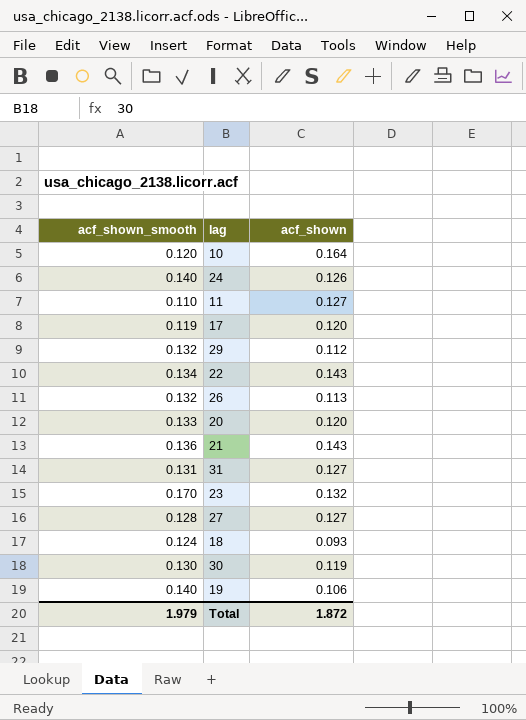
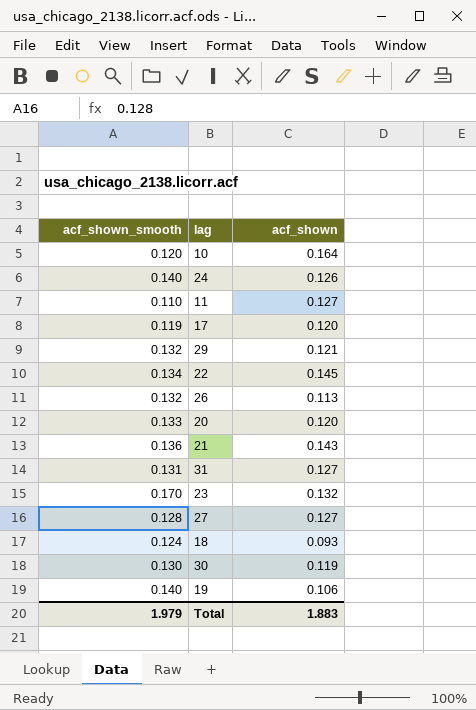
29 | acf_shown: 0.112 -> 0.121
22 | acf_shown: 0.143 -> 0.145
Total | acf_shown: 1.872 -> 1.883

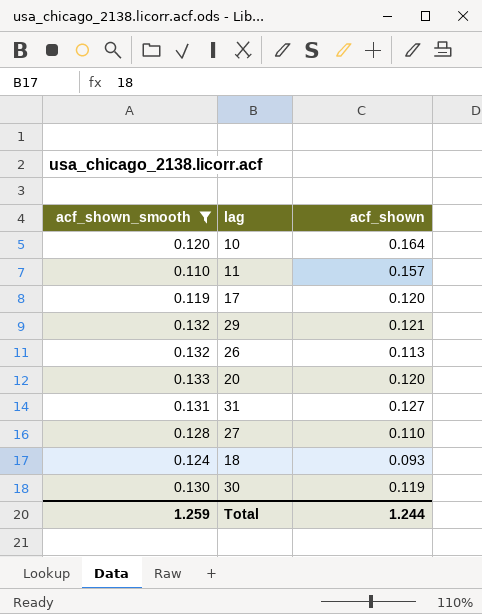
filter: none -> acf_shown_smooth <= 0.133
11 | acf_shown: 0.127 -> 0.157
27 | acf_shown: 0.127 -> 0.110
Total | acf_shown_smooth: 1.979 -> 1.259
Total | acf_shown: 1.883 -> 1.244

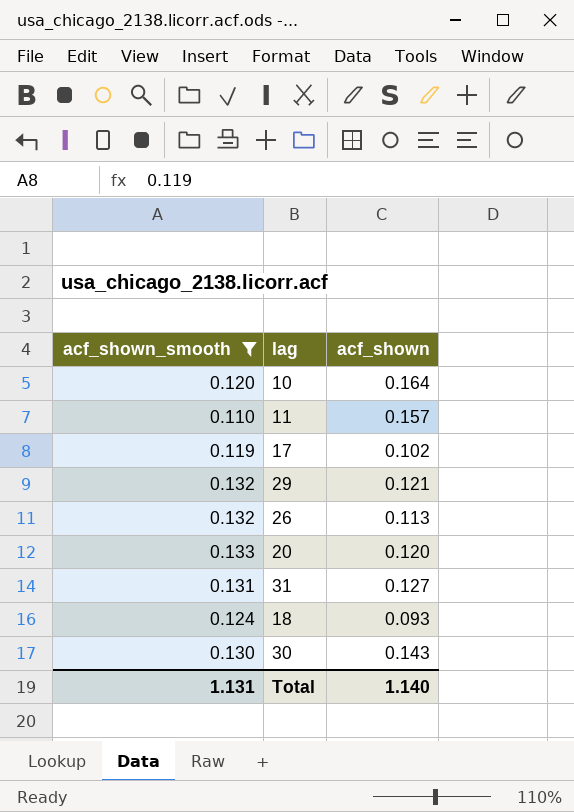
row 27: 0.128 | 0.110 -> none
17 | acf_shown: 0.120 -> 0.102
30 | acf_shown: 0.119 -> 0.143
Total | acf_shown_smooth: 1.259 -> 1.131
Total | acf_shown: 1.244 -> 1.140

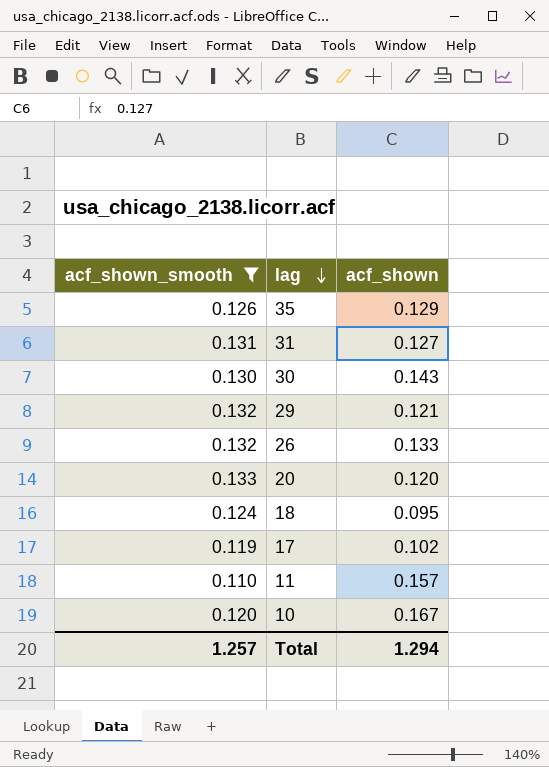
row order: none -> lag descending
row 35: none -> 0.126 | 0.129
26 | acf_shown: 0.113 -> 0.133
18 | acf_shown: 0.093 -> 0.095
10 | acf_shown: 0.164 -> 0.167
Total | acf_shown_smooth: 1.131 -> 1.257
Total | acf_shown: 1.140 -> 1.294

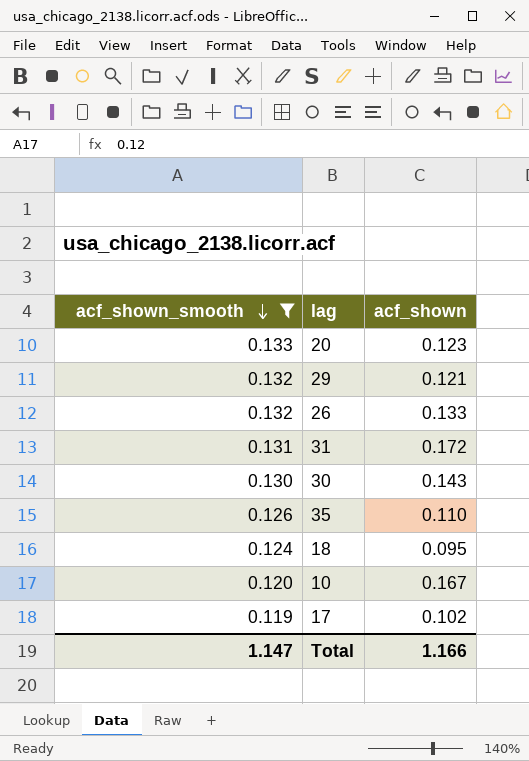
row order: lag descending -> acf_shown_smooth descending
row 11: 0.110 | 0.157 -> none
20 | acf_shown: 0.120 -> 0.123
31 | acf_shown: 0.127 -> 0.172
35 | acf_shown: 0.129 -> 0.110
Total | acf_shown_smooth: 1.257 -> 1.147
Total | acf_shown: 1.294 -> 1.166

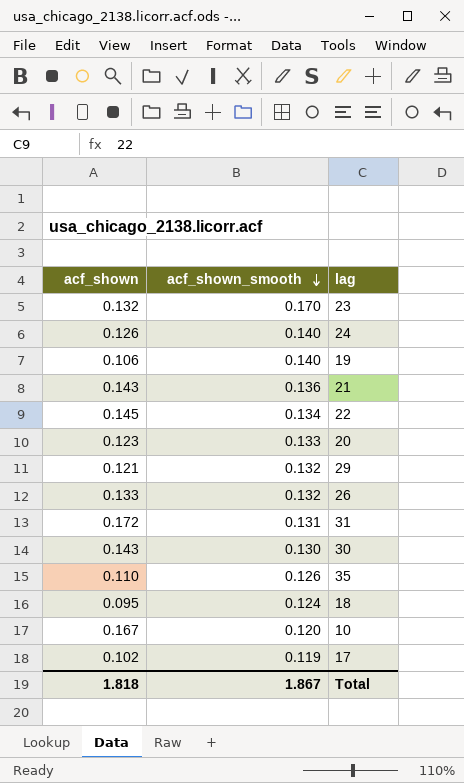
filter: acf_shown_smooth <= 0.133 -> none
column acf_shown | position: 3 -> 1
Total | acf_shown: 1.166 -> 1.818
Total | acf_shown_smooth: 1.147 -> 1.867

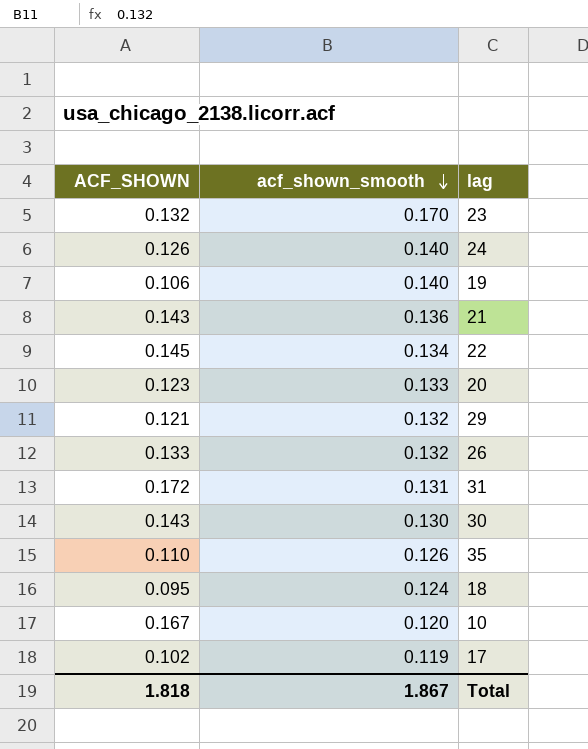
column name: acf_shown -> ACF_SHOWN

